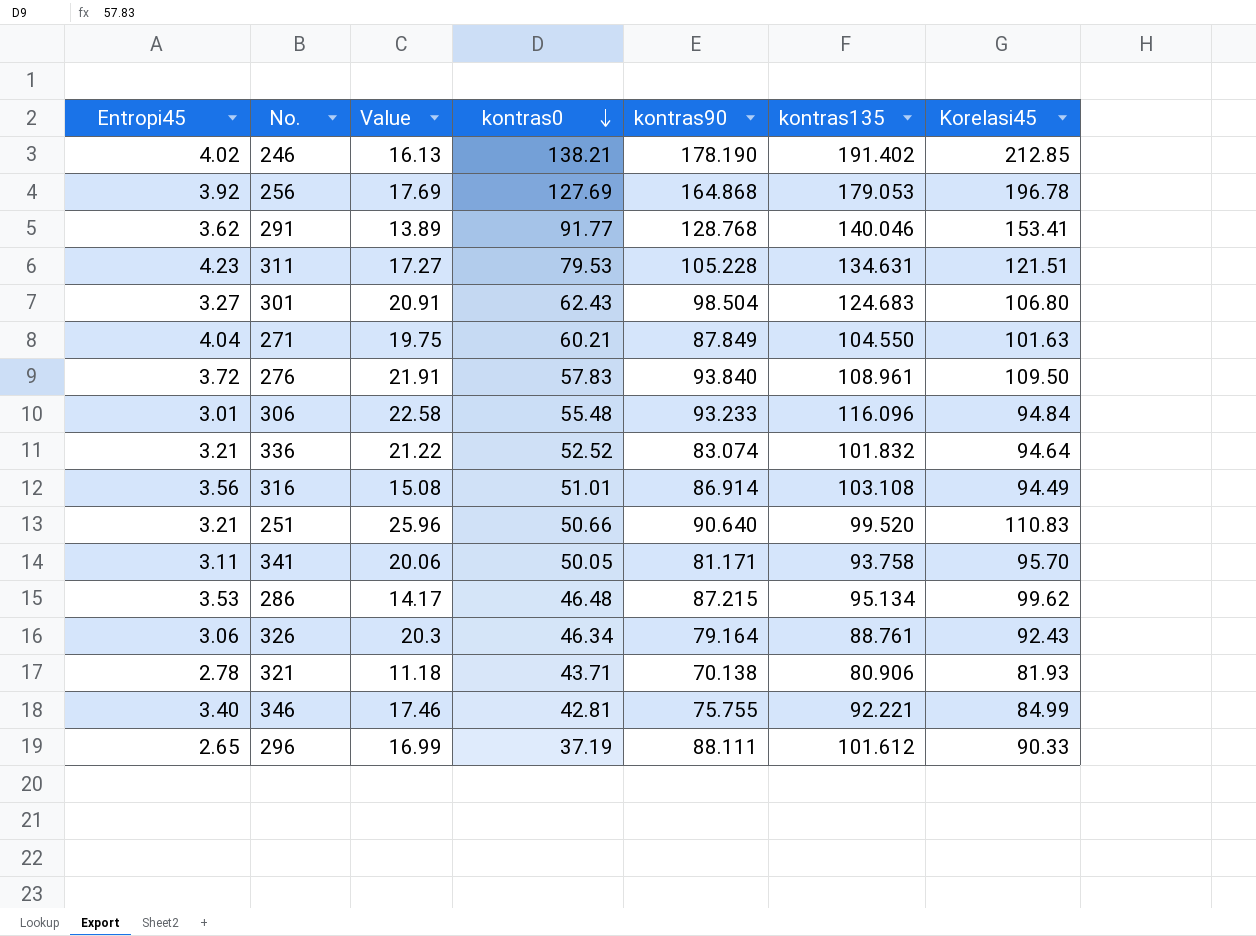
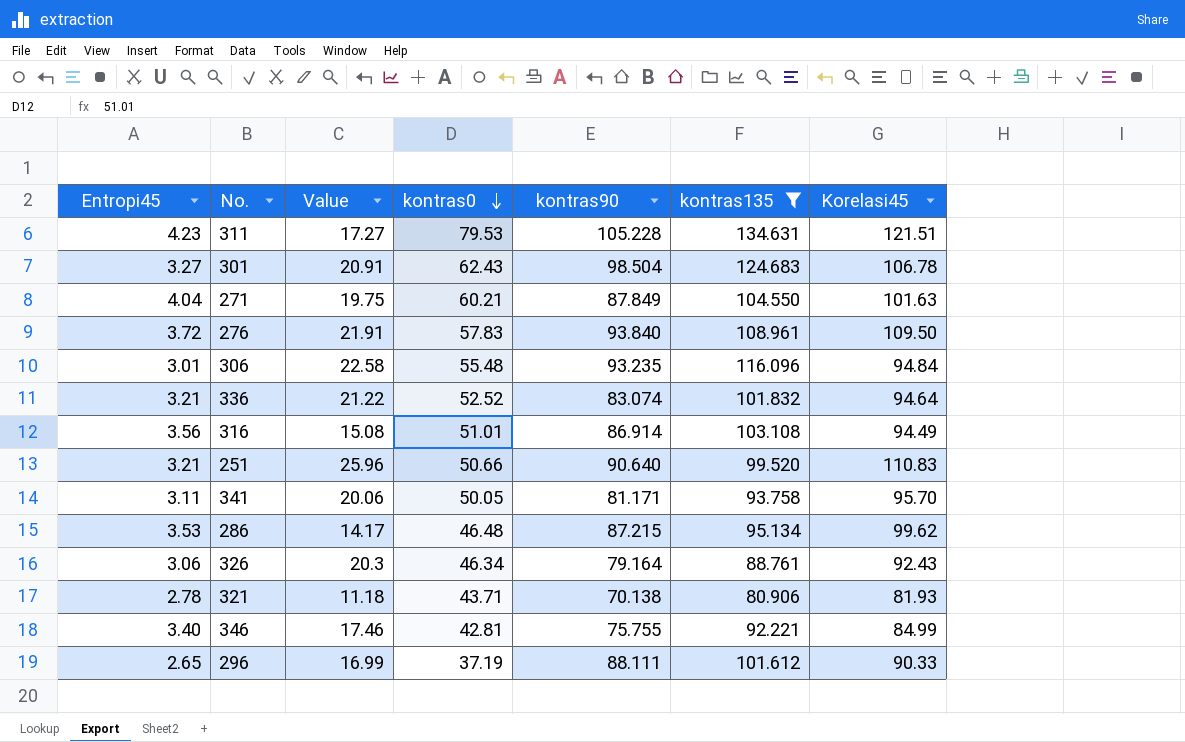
filter: none -> kontras135 <= 134.631
301 | Korelasi45: 106.80 -> 106.78
306 | kontras90: 93.233 -> 93.235

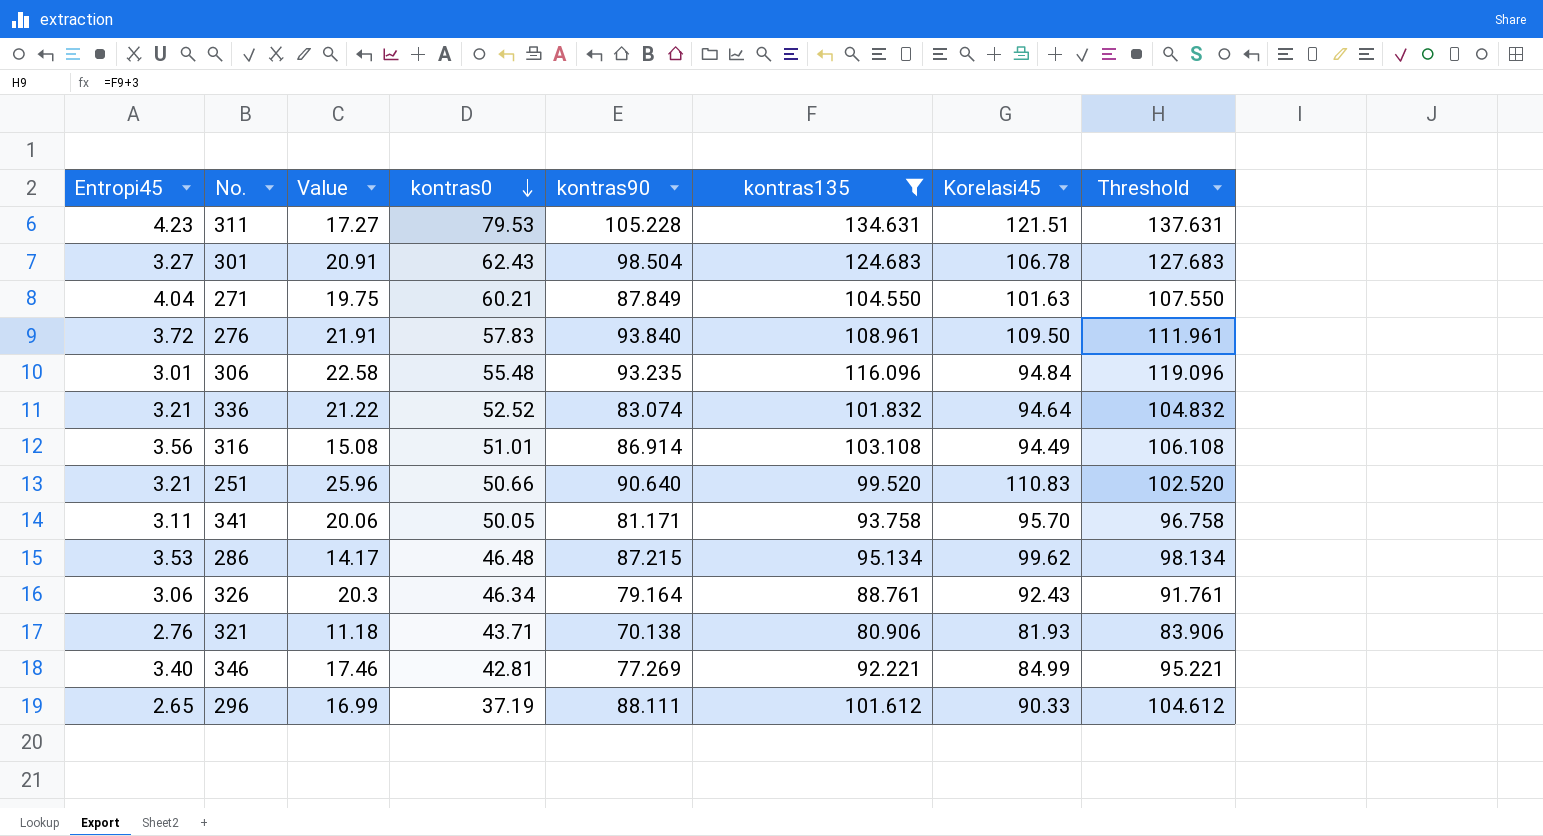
column Threshold | formula: none -> [kontras135] + 3
321 | Entropi45: 2.78 -> 2.76
346 | kontras90: 75.755 -> 77.269

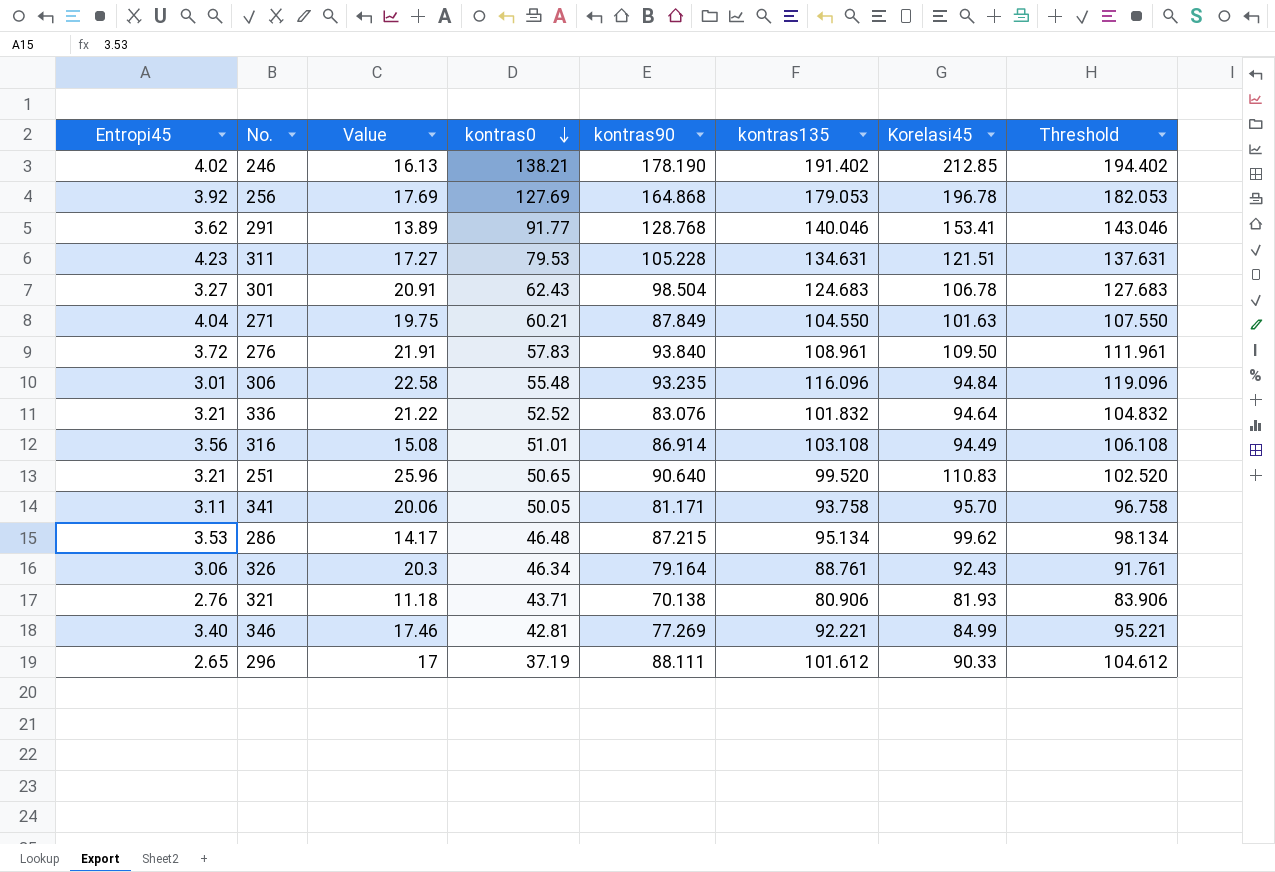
filter: kontras135 <= 134.631 -> none
336 | kontras90: 83.074 -> 83.076
251 | kontras0: 50.66 -> 50.65
296 | Value: 16.99 -> 17

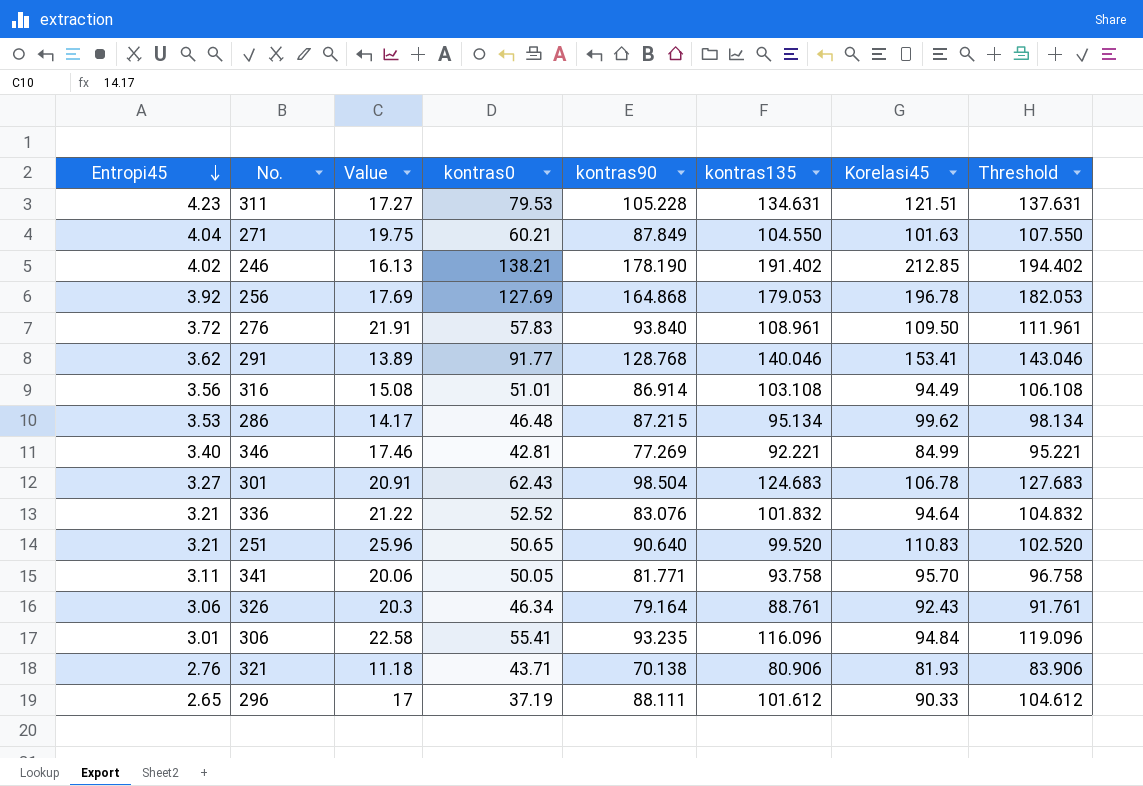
row order: kontras0 descending -> Entropi45 descending
341 | kontras90: 81.171 -> 81.771
306 | kontras0: 55.48 -> 55.41

